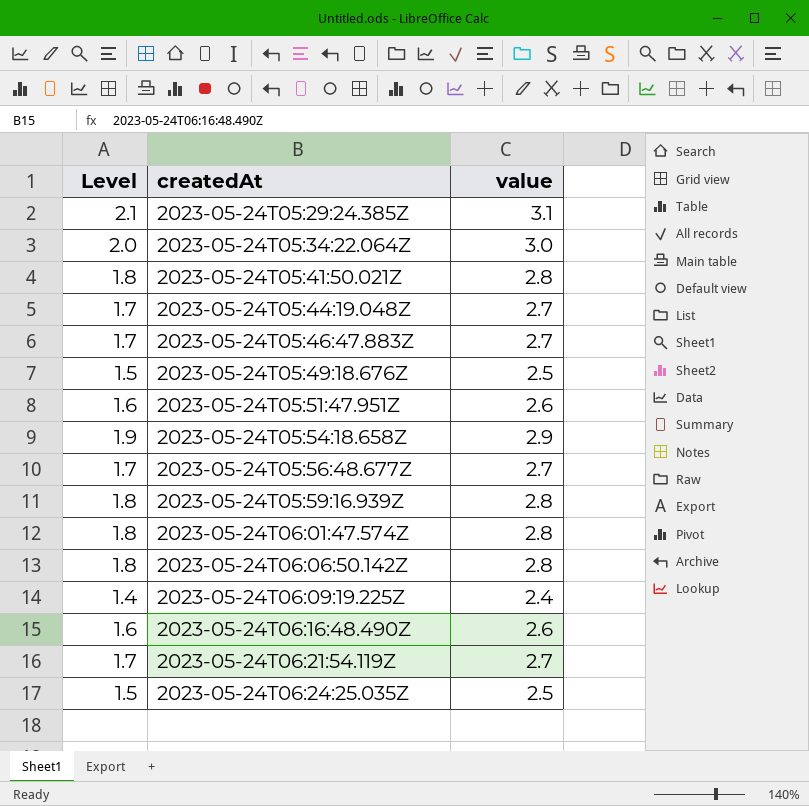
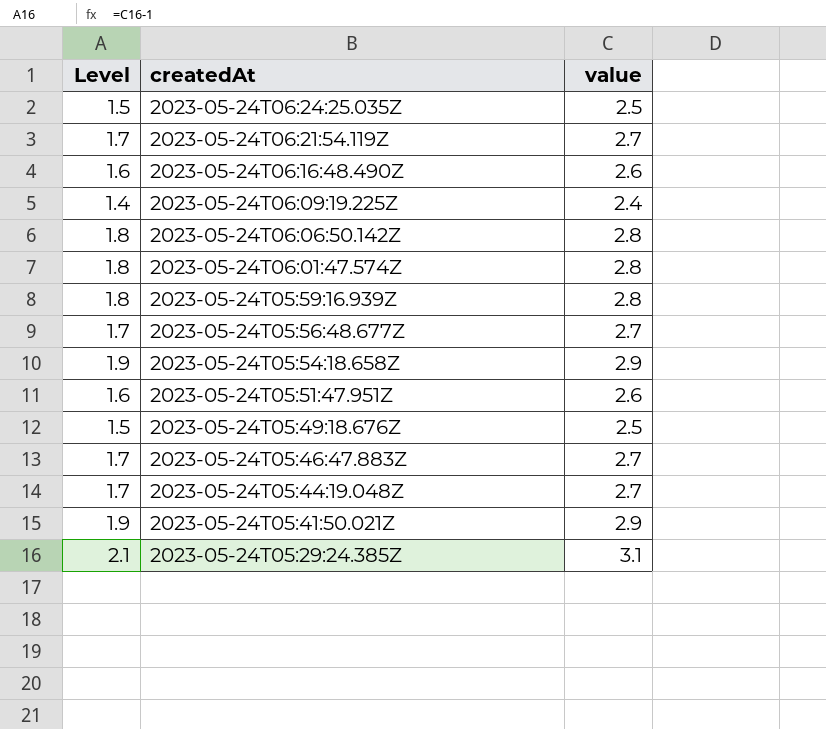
row order: createdAt ascending -> createdAt descending
row 2023-05-24T05:34:22.064Z: 2.0 | 3.0 -> none
2023-05-24T05:41:50.021Z | Level: 1.8 -> 1.9
2023-05-24T05:41:50.021Z | value: 2.8 -> 2.9

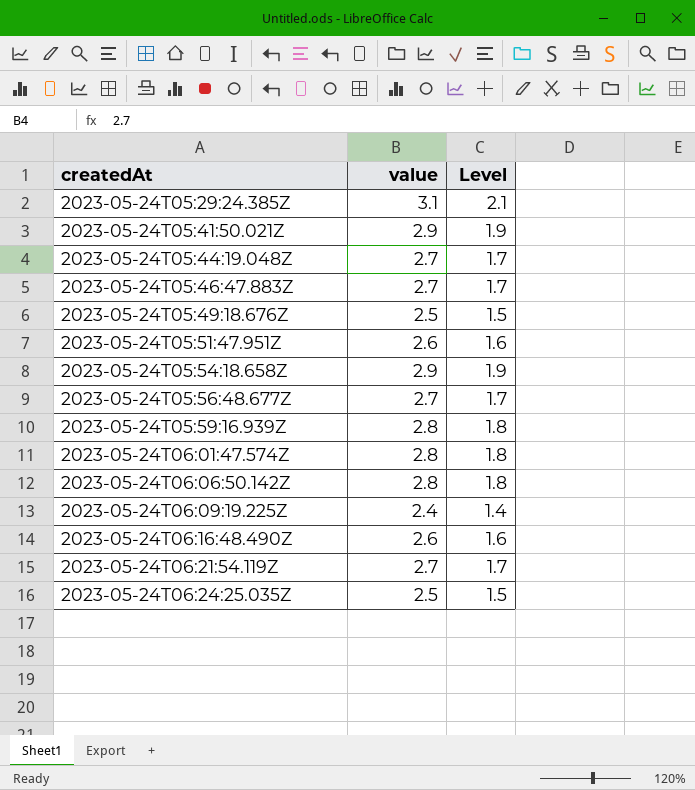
row order: createdAt descending -> createdAt ascending
column Level | position: 1 -> 3

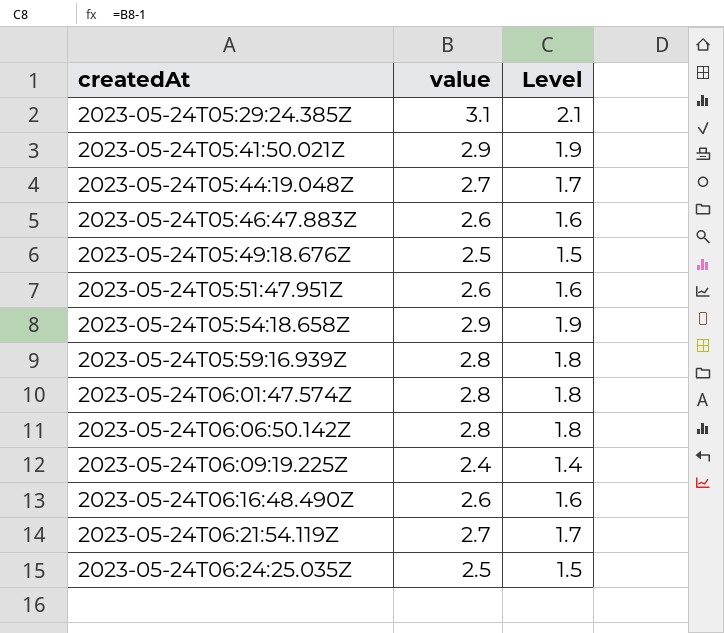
row 2023-05-24T05:56:48.677Z: 2.7 | 1.7 -> none
2023-05-24T05:46:47.883Z | value: 2.7 -> 2.6
2023-05-24T05:46:47.883Z | Level: 1.7 -> 1.6

